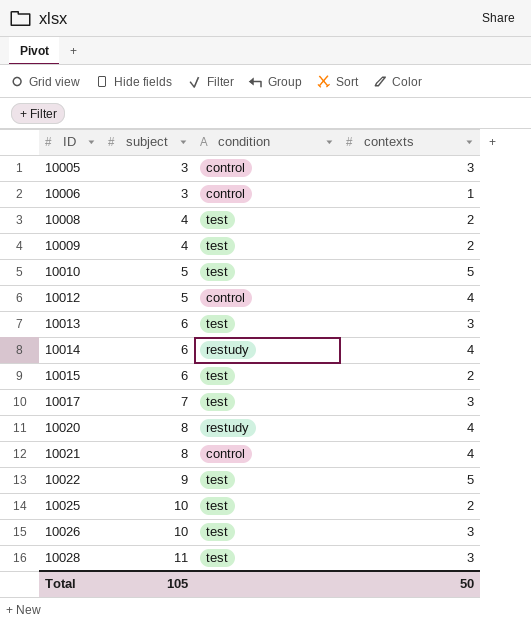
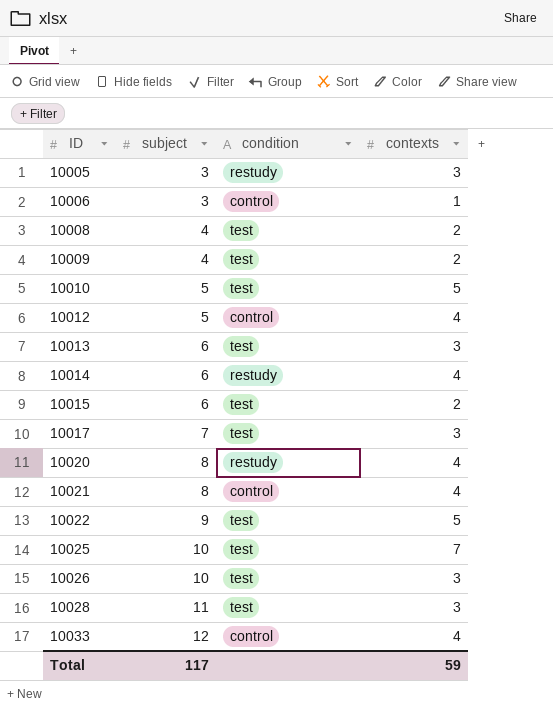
10005 | condition: control -> restudy
10025 | contexts: 2 -> 7
row 10033: none -> 12 | control | 4
Total | subject: 105 -> 117
Total | contexts: 50 -> 59

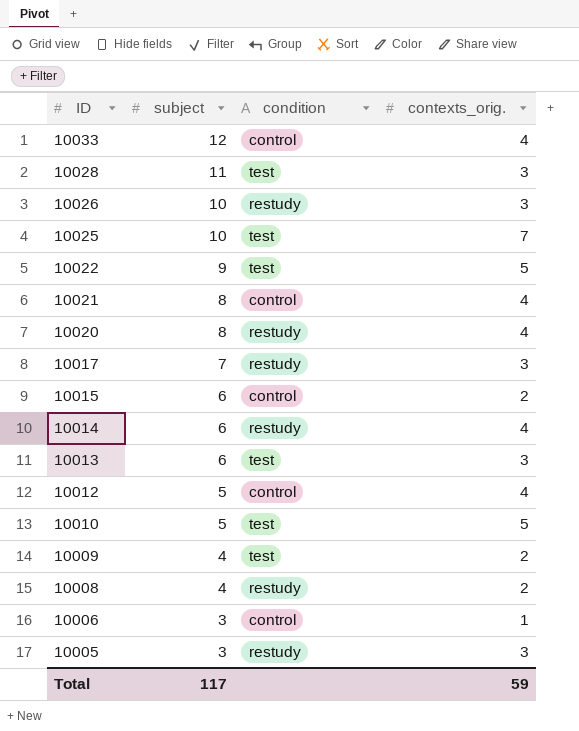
row order: ID ascending -> ID descending
column name: contexts -> contexts_orig.
10026 | condition: test -> restudy
10017 | condition: test -> restudy
10015 | condition: test -> control
10008 | condition: test -> restudy

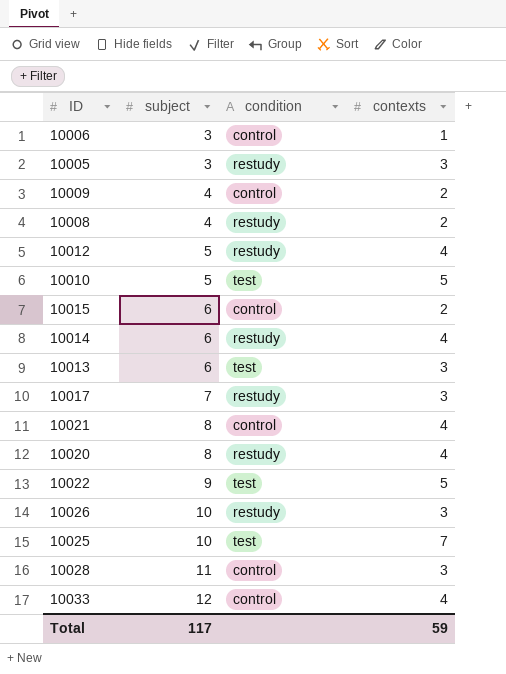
row order: ID descending -> subject ascending
column name: contexts_orig. -> contexts
10009 | condition: test -> control
10012 | condition: control -> restudy
10028 | condition: test -> control

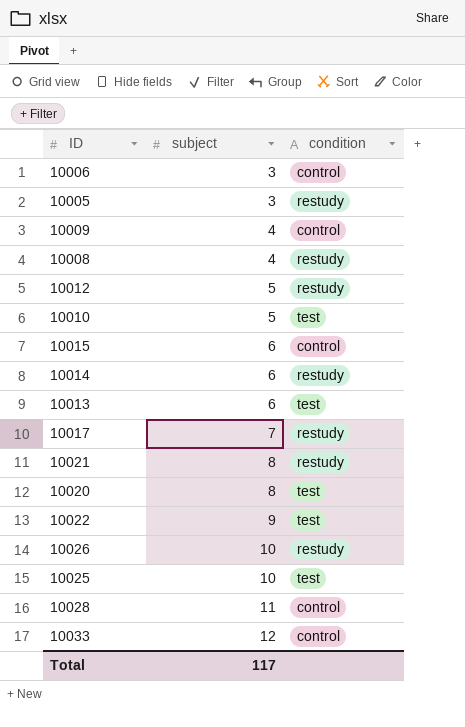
column contexts | position: 4 -> none
10021 | condition: control -> restudy
10020 | condition: restudy -> test

